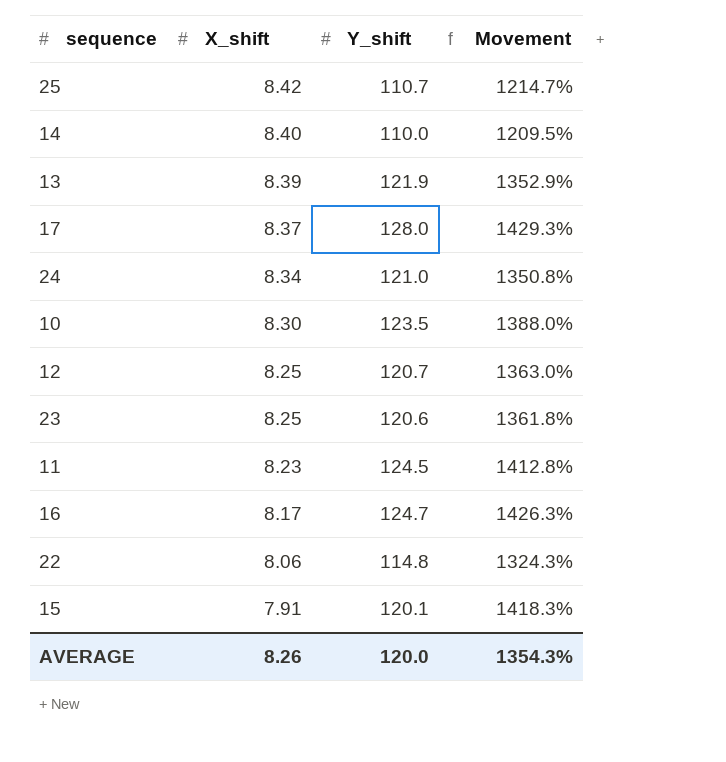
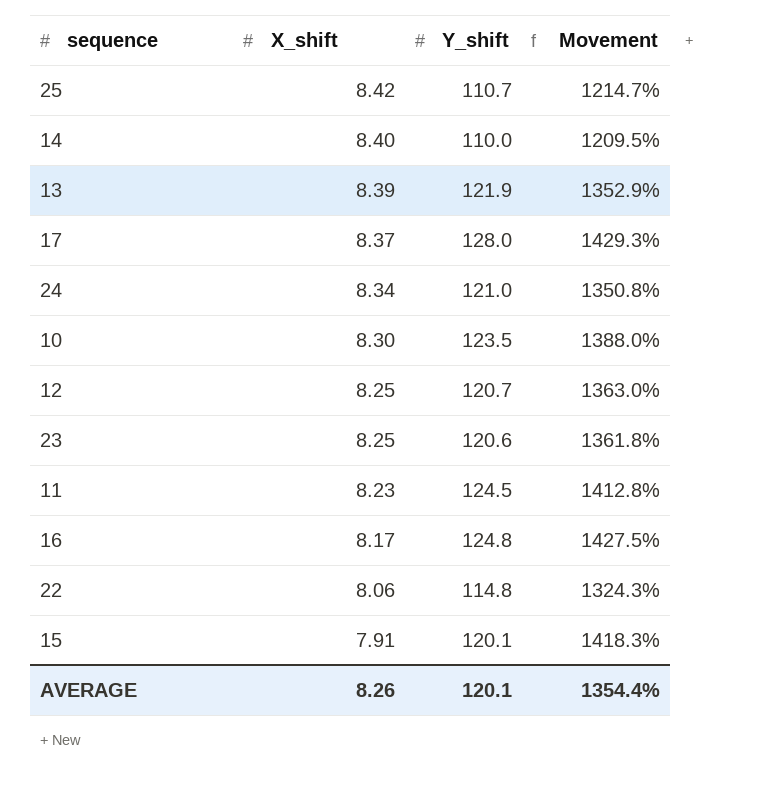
16 | Y_shift: 124.7 -> 124.8
16 | Movement: 1426.3% -> 1427.5%
AVERAGE | Y_shift: 120.0 -> 120.1
AVERAGE | Movement: 1354.3% -> 1354.4%

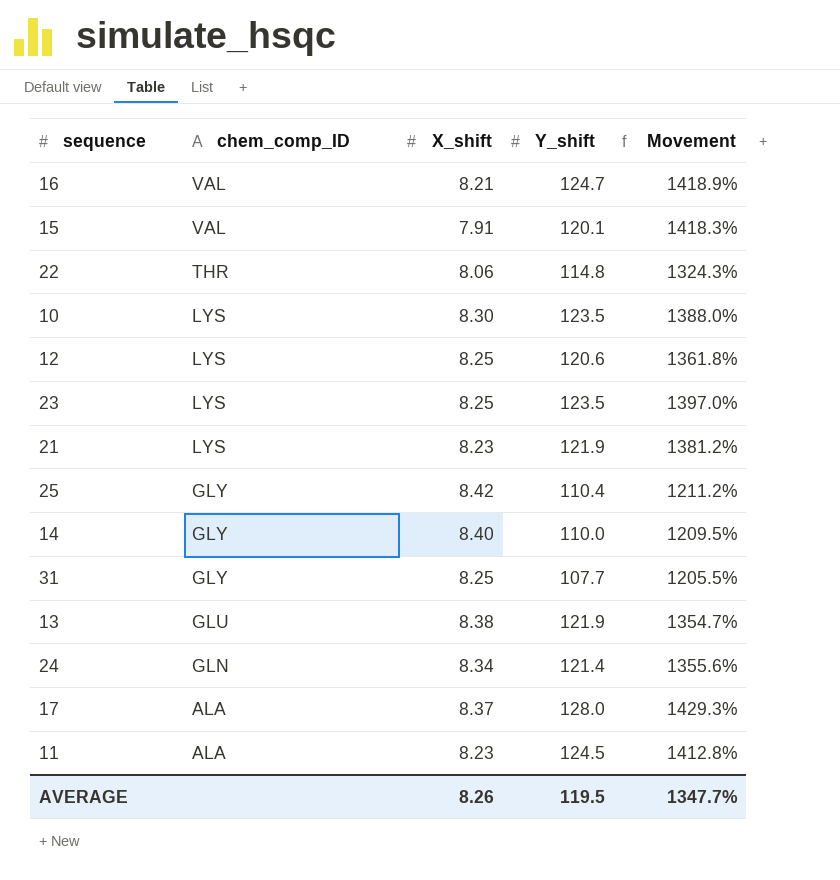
row order: X_shift descending -> chem_comp_ID descending
column chem_comp_ID | position: none -> 2
16 | X_shift: 8.17 -> 8.21
16 | Y_shift: 124.8 -> 124.7
16 | Movement: 1427.5% -> 1418.9%
12 | Y_shift: 120.7 -> 120.6
12 | Movement: 1363.0% -> 1361.8%
23 | Y_shift: 120.6 -> 123.5
23 | Movement: 1361.8% -> 1397.0%
row 21: none -> LYS | 8.23 | 121.9 | 1381.2%
25 | Y_shift: 110.7 -> 110.4
25 | Movement: 1214.7% -> 1211.2%
row 31: none -> GLY | 8.25 | 107.7 | 1205.5%
13 | X_shift: 8.39 -> 8.38
13 | Movement: 1352.9% -> 1354.7%
24 | Y_shift: 121.0 -> 121.4
24 | Movement: 1350.8% -> 1355.6%
AVERAGE | Y_shift: 120.1 -> 119.5
AVERAGE | Movement: 1354.4% -> 1347.7%

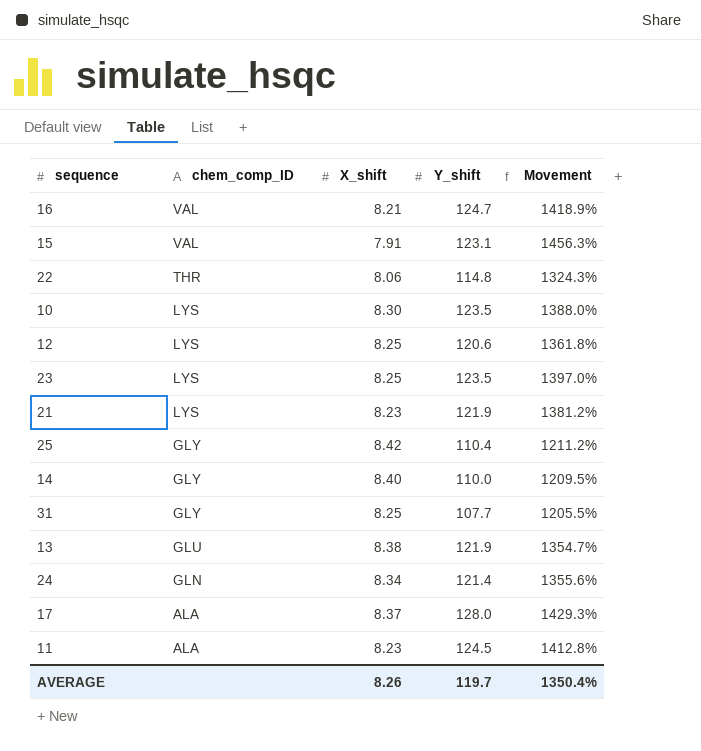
15 | Y_shift: 120.1 -> 123.1
15 | Movement: 1418.3% -> 1456.3%
AVERAGE | Y_shift: 119.5 -> 119.7
AVERAGE | Movement: 1347.7% -> 1350.4%

